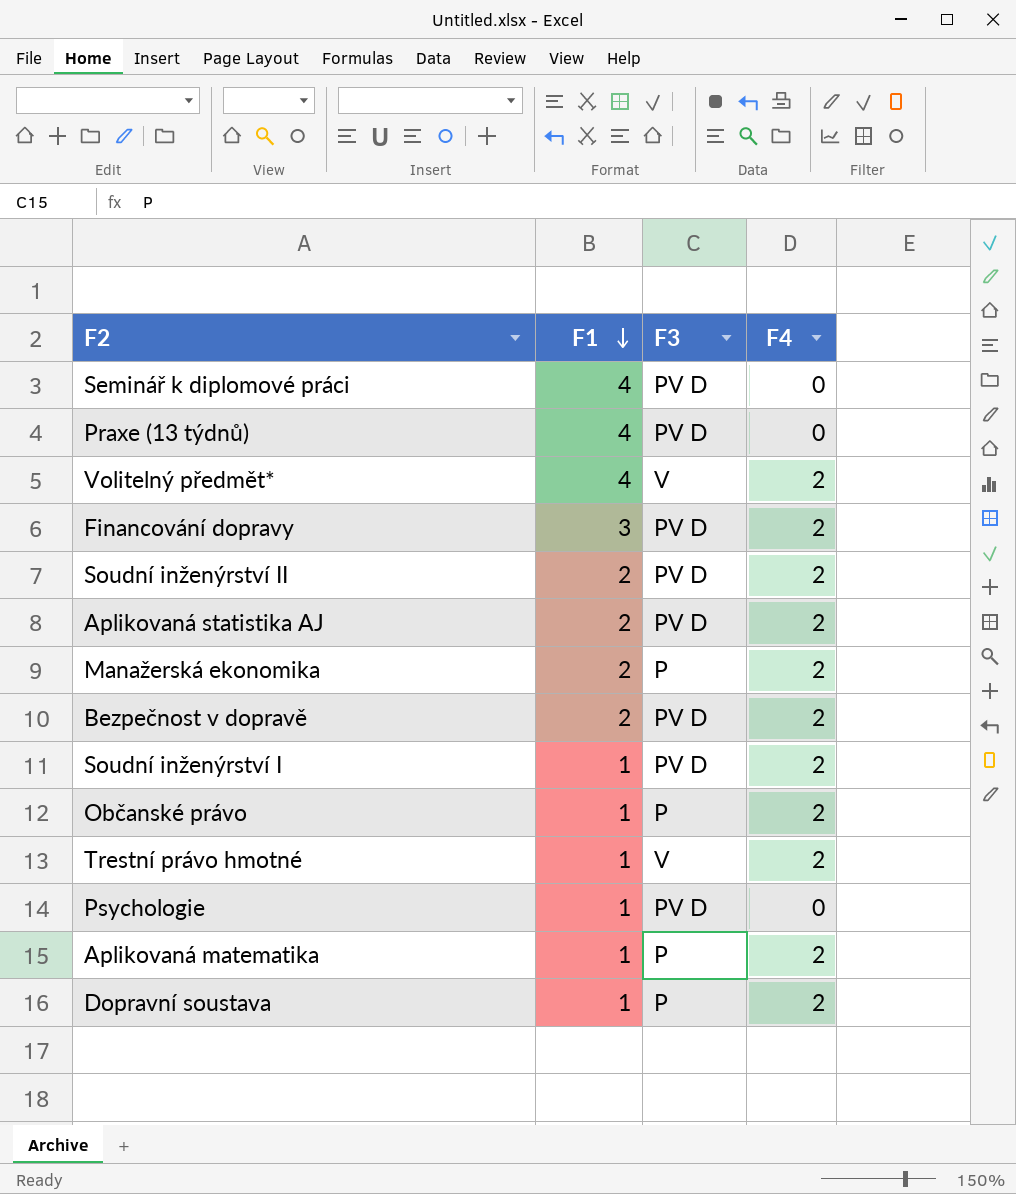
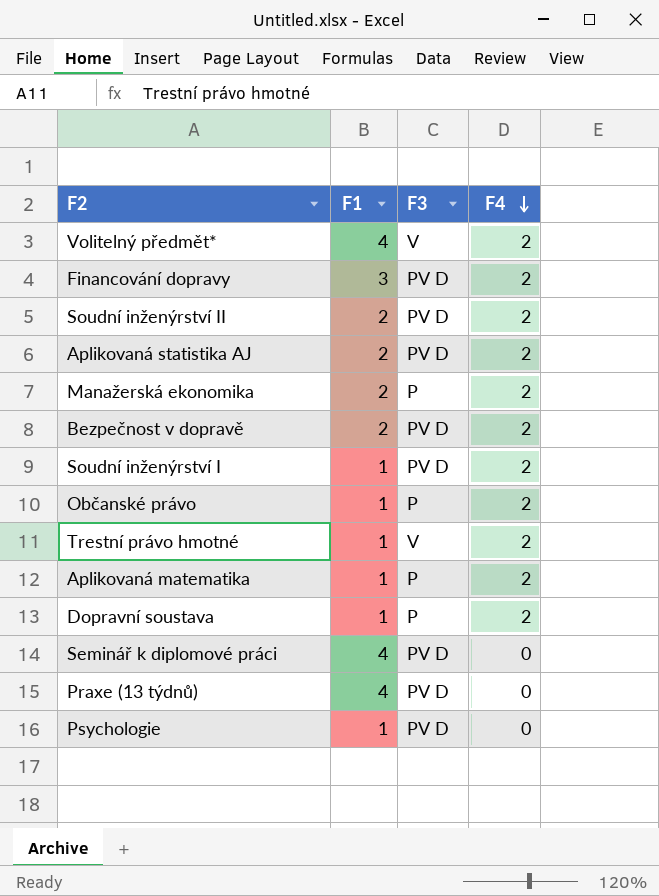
row order: F1 descending -> F4 descending

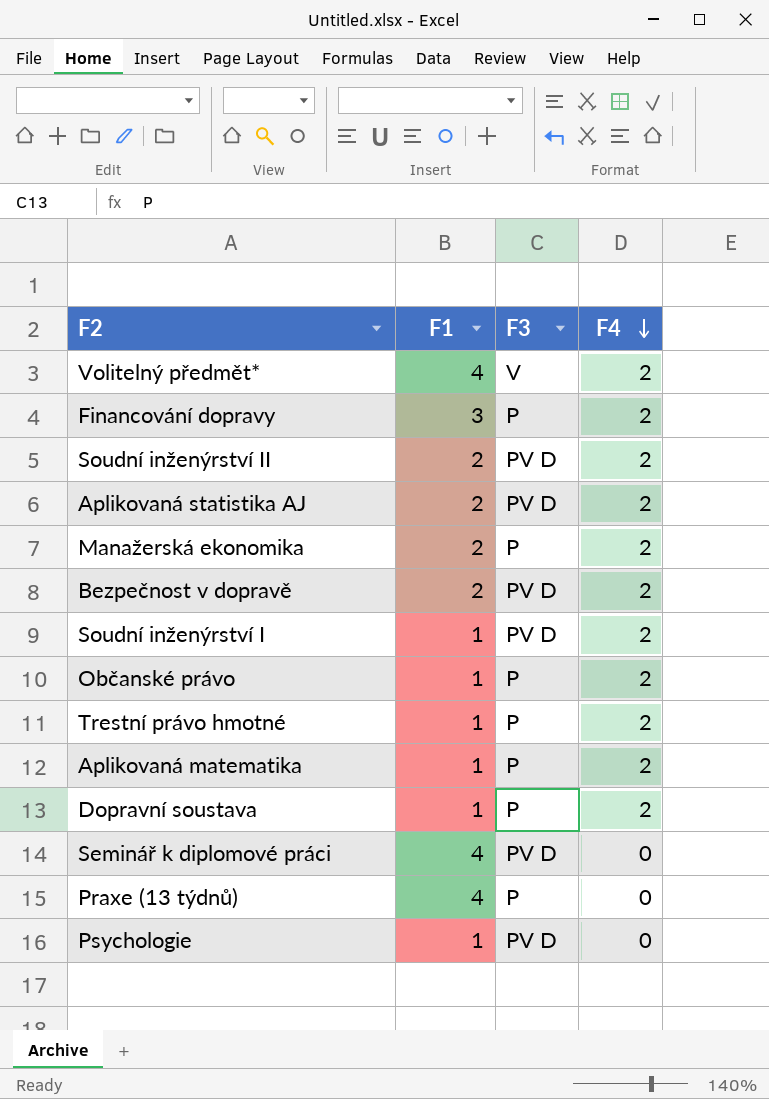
Financování dopravy | F3: PV D -> P
Trestní právo hmotné | F3: V -> P
Praxe (13 týdnů) | F3: PV D -> P

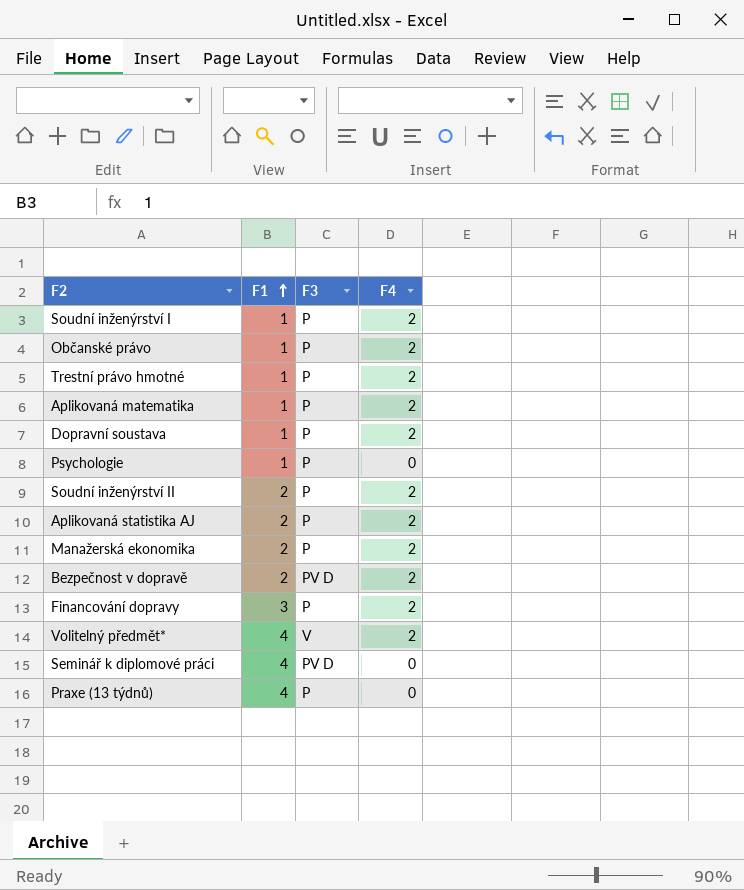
row order: F4 descending -> F1 ascending
Soudní inženýrství I | F3: PV D -> P
Psychologie | F3: PV D -> P
Soudní inženýrství II | F3: PV D -> P
Aplikovaná statistika AJ | F3: PV D -> P

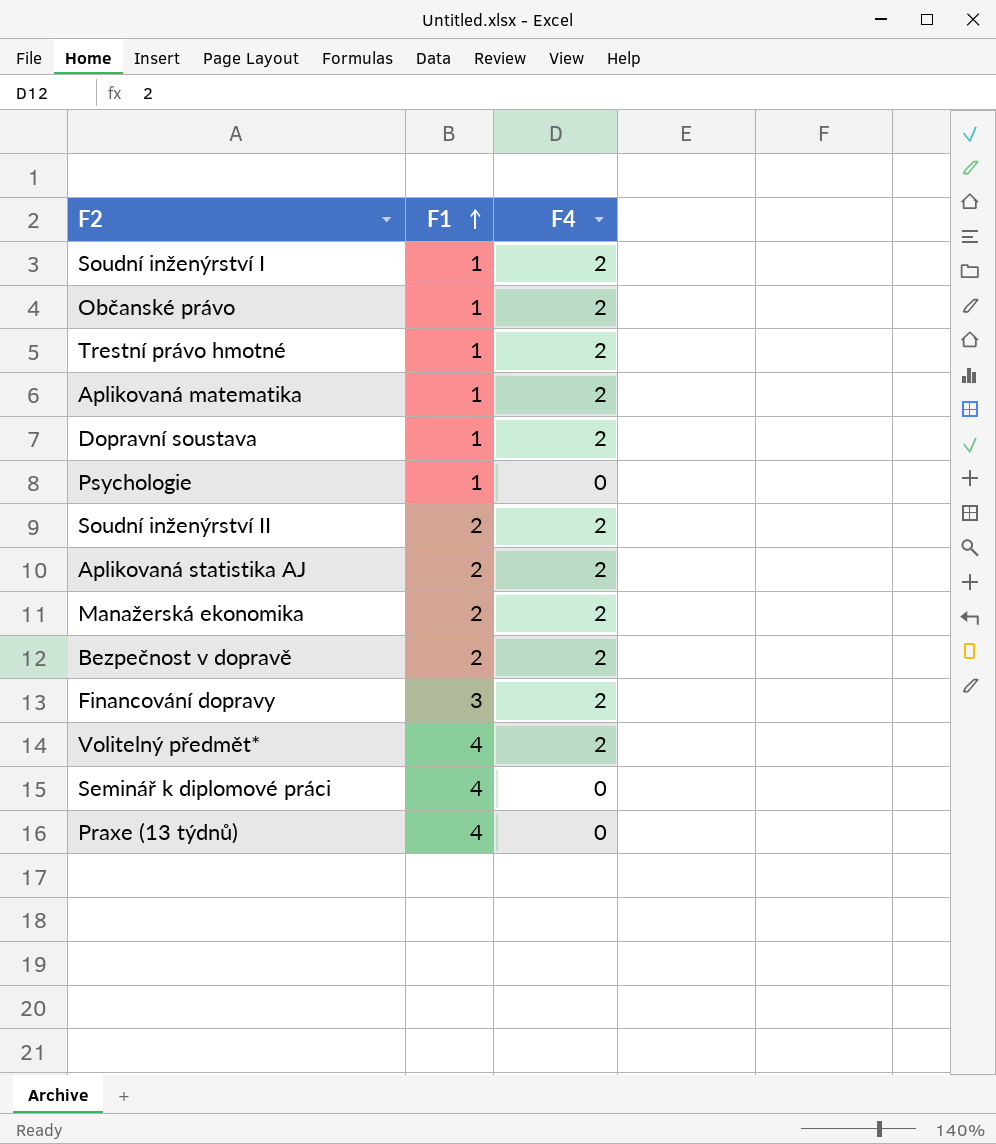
column F3 | position: 3 -> none

